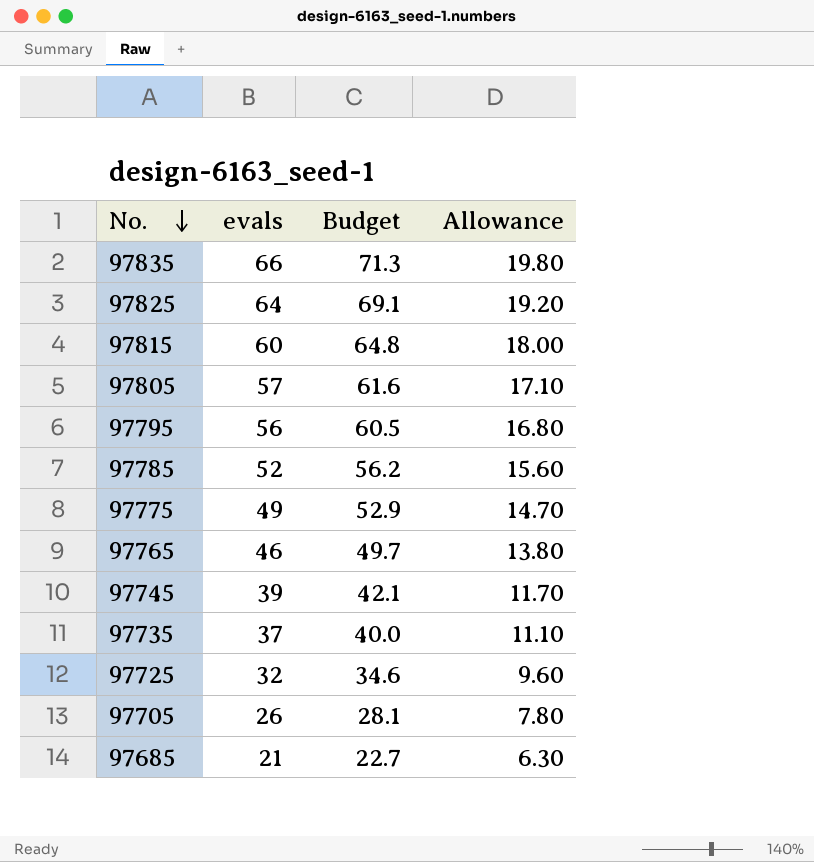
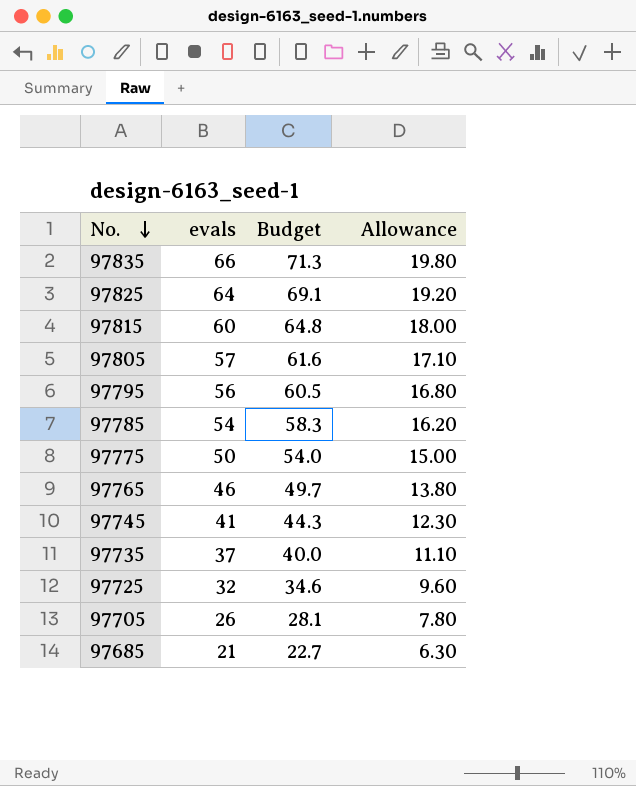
97785 | evals: 52 -> 54
97785 | Budget: 56.2 -> 58.3
97785 | Allowance: 15.60 -> 16.20
97775 | evals: 49 -> 50
97775 | Budget: 52.9 -> 54.0
97775 | Allowance: 14.70 -> 15.00
97745 | evals: 39 -> 41
97745 | Budget: 42.1 -> 44.3
97745 | Allowance: 11.70 -> 12.30

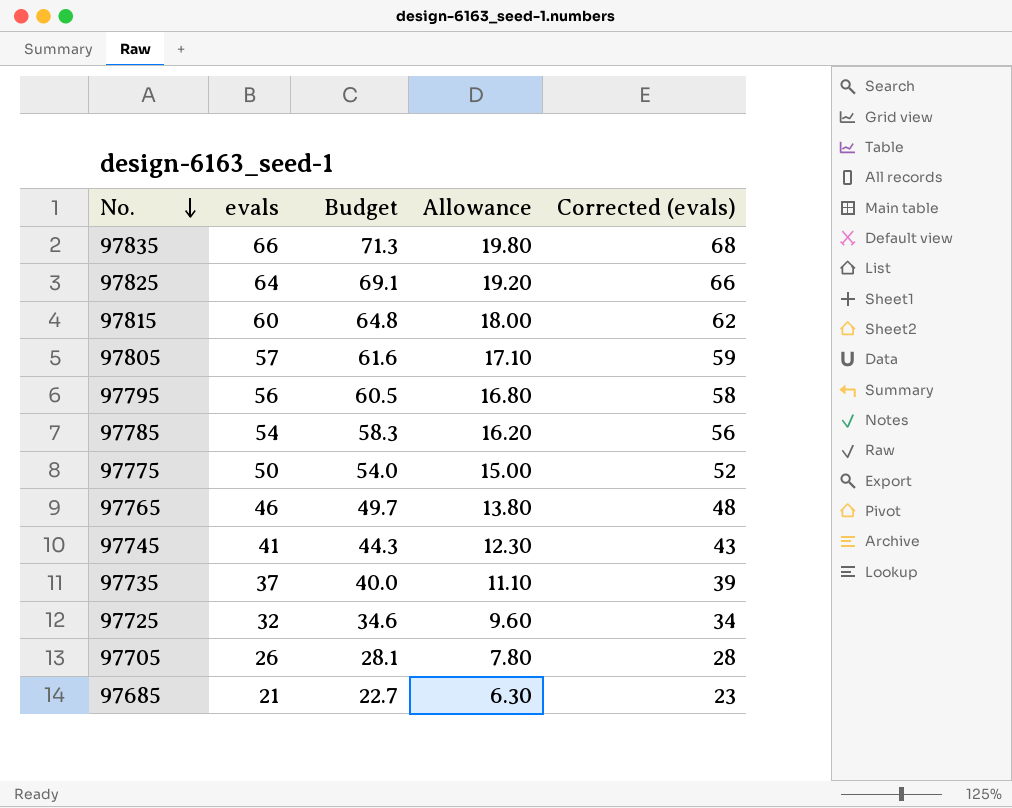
column Corrected (evals) | formula: none -> [evals] + 2

